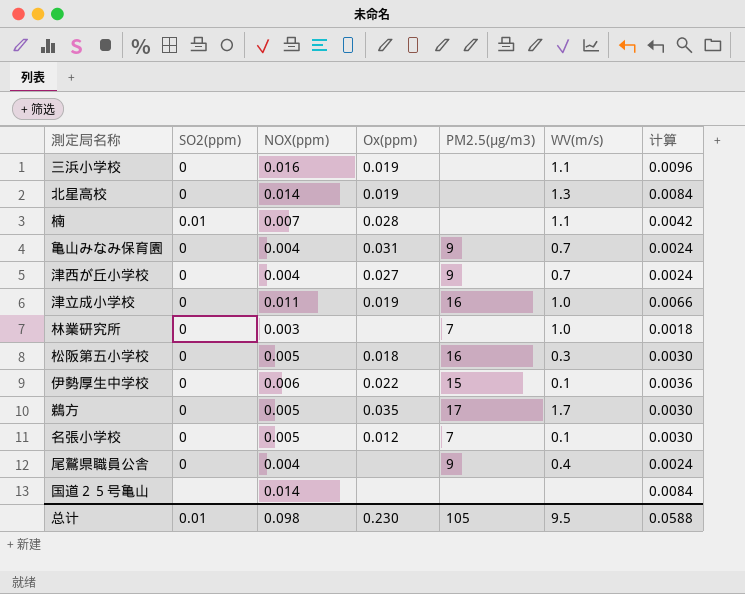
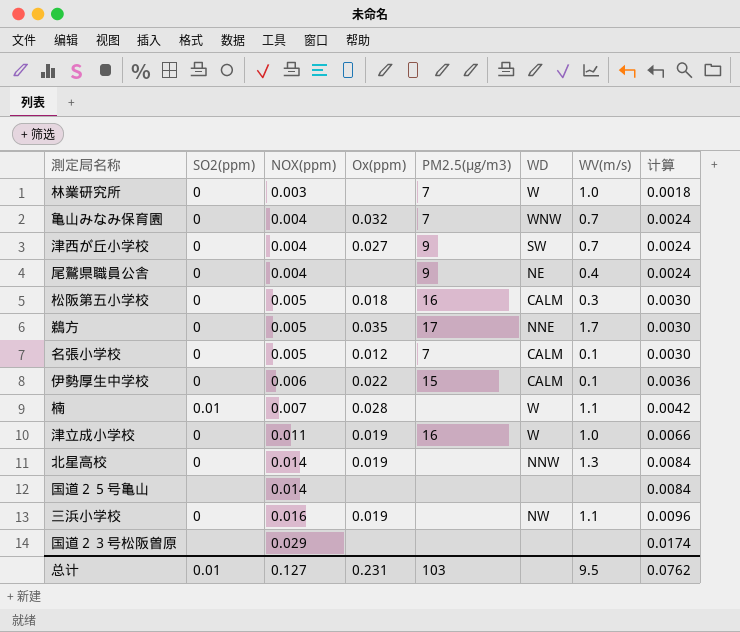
row order: none -> NOX(ppm) ascending
column WD | position: none -> 6
亀山みなみ保育園 | Ox(ppm): 0.031 -> 0.032
亀山みなみ保育園 | PM2.5(μg/m3): 9 -> 7
row 国道２３号松阪曽原: none -> none | 0.029 | none | none | none | none | 0.0174
总计 | NOX(ppm): 0.098 -> 0.127
总计 | Ox(ppm): 0.230 -> 0.231
总计 | PM2.5(μg/m3): 105 -> 103
总计 | 计算: 0.0588 -> 0.0762

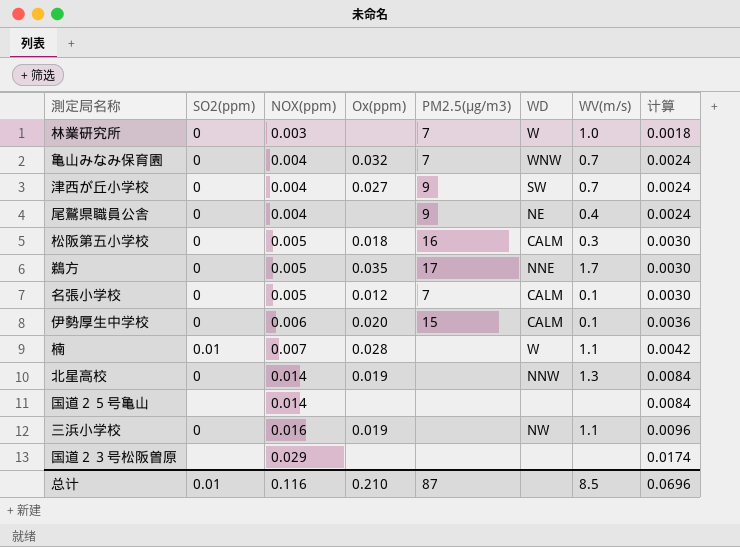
row 津立成小学校: 0 | 0.011 | 0.019 | 16 | W | 1.0 | 0.0066 -> none
伊勢厚生中学校 | Ox(ppm): 0.022 -> 0.020
总计 | NOX(ppm): 0.127 -> 0.116
总计 | Ox(ppm): 0.231 -> 0.210
总计 | PM2.5(μg/m3): 103 -> 87
总计 | WV(m/s): 9.5 -> 8.5
总计 | 计算: 0.0762 -> 0.0696

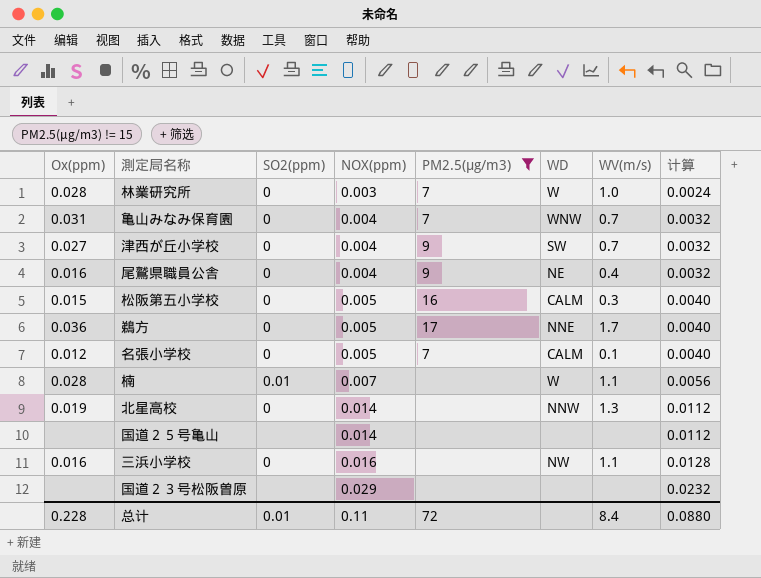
filter: none -> PM2.5(μg/m3) != 15
column Ox(ppm) | position: 4 -> 1
column 计算 | formula: [NOX(ppm)] * 0.6 -> [NOX(ppm)] * 0.8
林業研究所 | Ox(ppm): none -> 0.028
亀山みなみ保育園 | Ox(ppm): 0.032 -> 0.031
尾鷲県職員公舎 | Ox(ppm): none -> 0.016
松阪第五小学校 | Ox(ppm): 0.018 -> 0.015
鵜方 | Ox(ppm): 0.035 -> 0.036
三浜小学校 | Ox(ppm): 0.019 -> 0.016
总计 | Ox(ppm): 0.210 -> 0.228
总计 | NOX(ppm): 0.116 -> 0.11
总计 | PM2.5(μg/m3): 87 -> 72
总计 | WV(m/s): 8.5 -> 8.4
总计 | 计算: 0.0696 -> 0.0880

